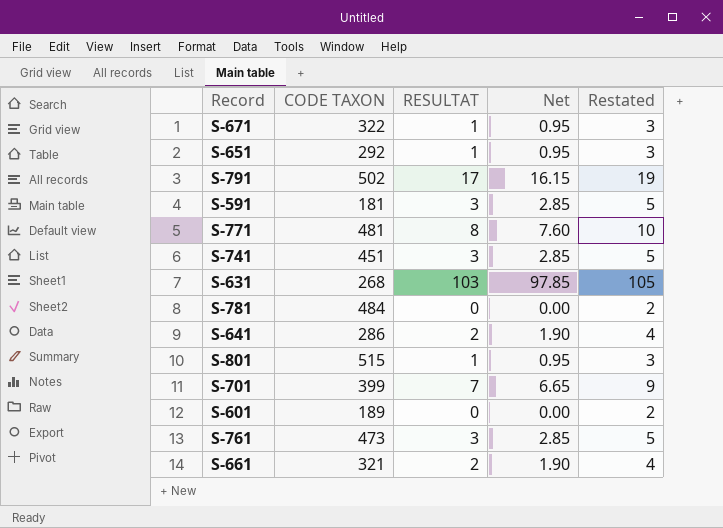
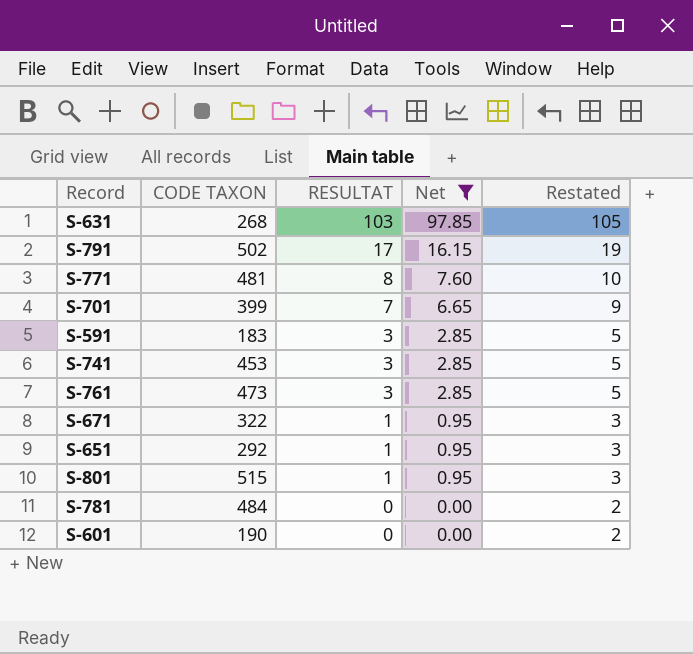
filter: none -> Net != 1.90
row order: none -> RESULTAT descending
S-591 | CODE TAXON: 181 -> 183
S-741 | CODE TAXON: 451 -> 453
S-601 | CODE TAXON: 189 -> 190

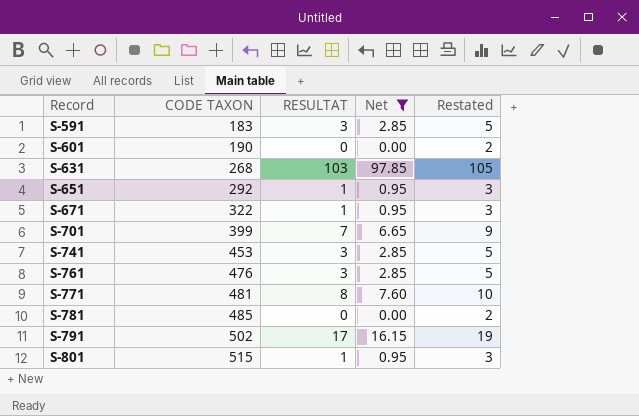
row order: RESULTAT descending -> Record ascending
S-761 | CODE TAXON: 473 -> 476
S-781 | CODE TAXON: 484 -> 485

